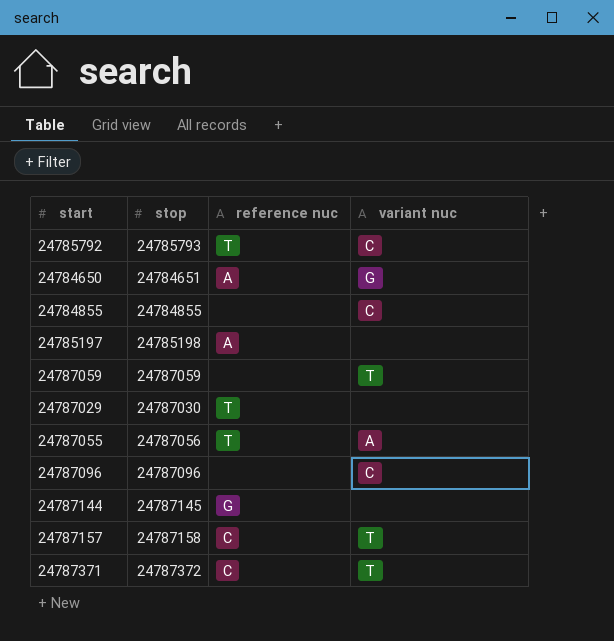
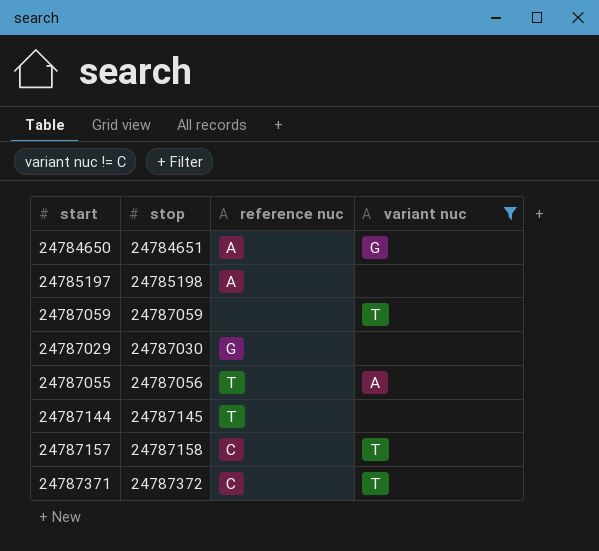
filter: none -> variant nuc != C
24787029 | reference nuc: T -> G
24787144 | reference nuc: G -> T

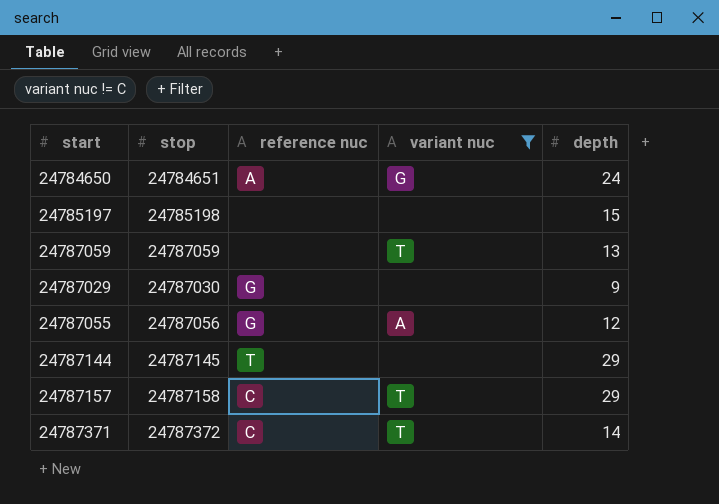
column depth | position: none -> 5
24785197 | reference nuc: A -> none
24787055 | reference nuc: T -> G

